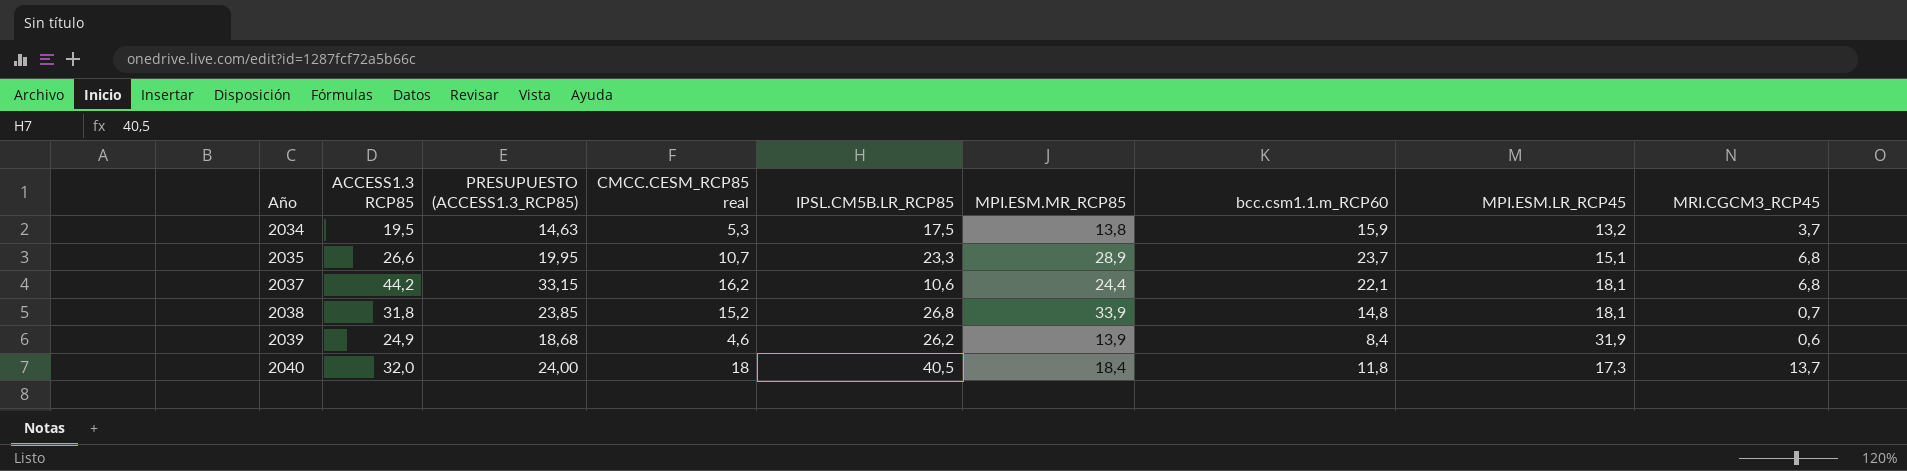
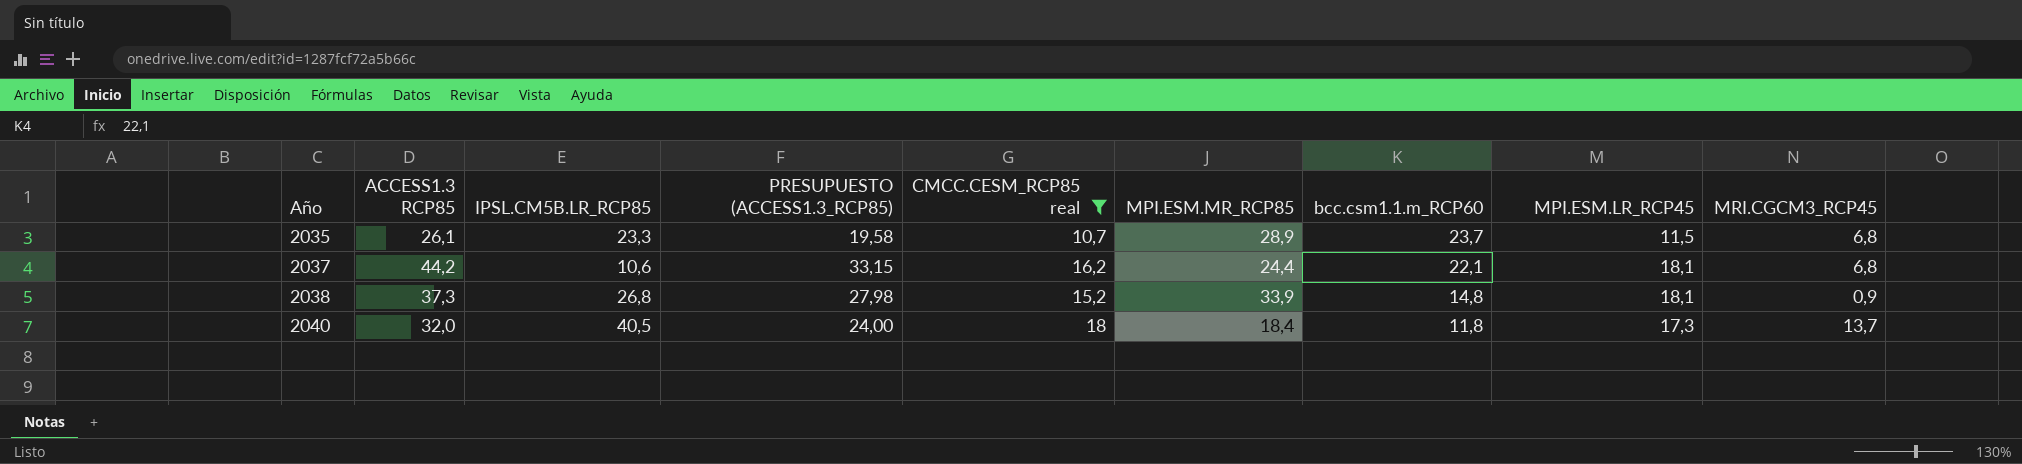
filter: none -> CMCC.CESM_RCP85 real >= 10,7
column IPSL.CM5B.LR_RCP85 | position: 5 -> 3
2035 | ACCESS1.3 RCP85: 26,6 -> 26,1
2035 | PRESUPUESTO (ACCESS1.3_RCP85): 19,95 -> 19,58
2035 | MPI.ESM.LR_RCP45: 15,1 -> 11,5
2038 | ACCESS1.3 RCP85: 31,8 -> 37,3
2038 | PRESUPUESTO (ACCESS1.3_RCP85): 23,85 -> 27,98
2038 | MRI.CGCM3_RCP45: 0,7 -> 0,9

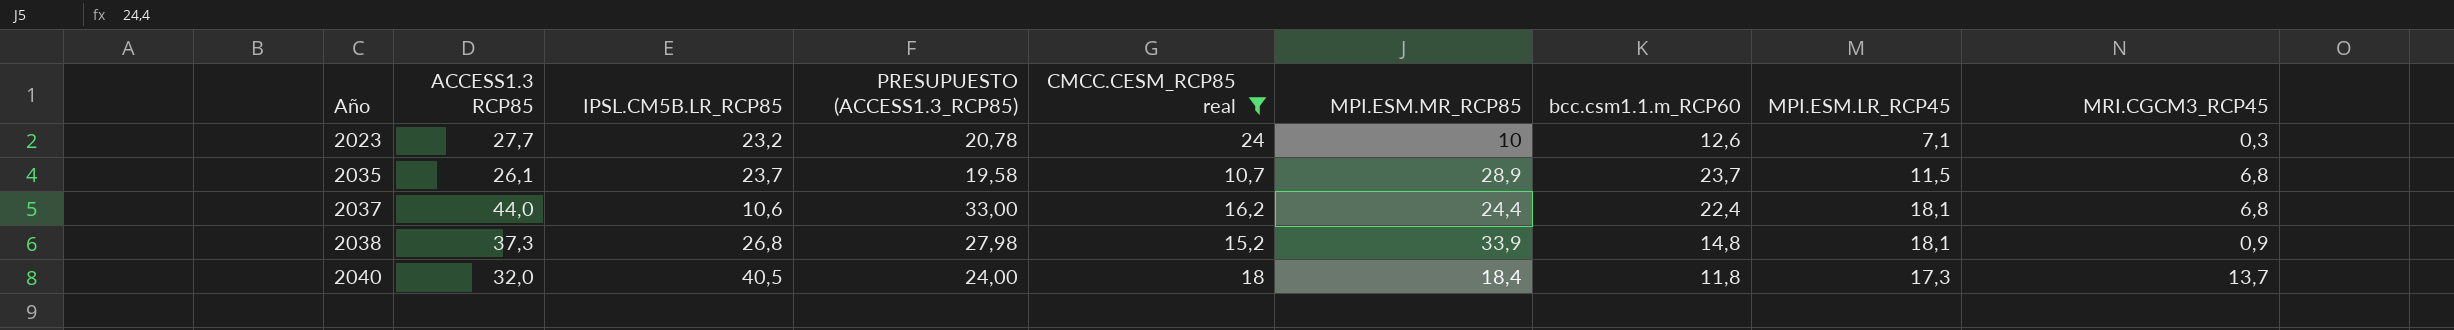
row 2023: none -> 27,7 | 23,2 | 20,78 | 24 | 10 | 12,6 | 7,1 | 0,3
2035 | IPSL.CM5B.LR_RCP85: 23,3 -> 23,7
2037 | ACCESS1.3 RCP85: 44,2 -> 44,0
2037 | PRESUPUESTO (ACCESS1.3_RCP85): 33,15 -> 33,00
2037 | bcc.csm1.1.m_RCP60: 22,1 -> 22,4

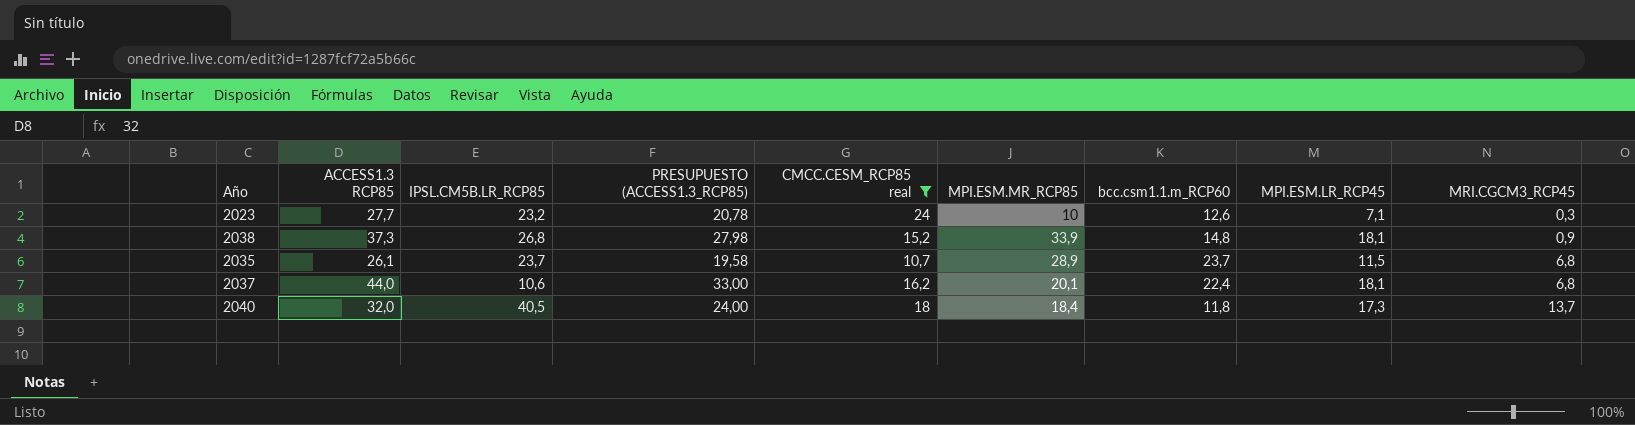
row order: Año ascending -> MRI.CGCM3_RCP45 ascending
2037 | MPI.ESM.MR_RCP85: 24,4 -> 20,1

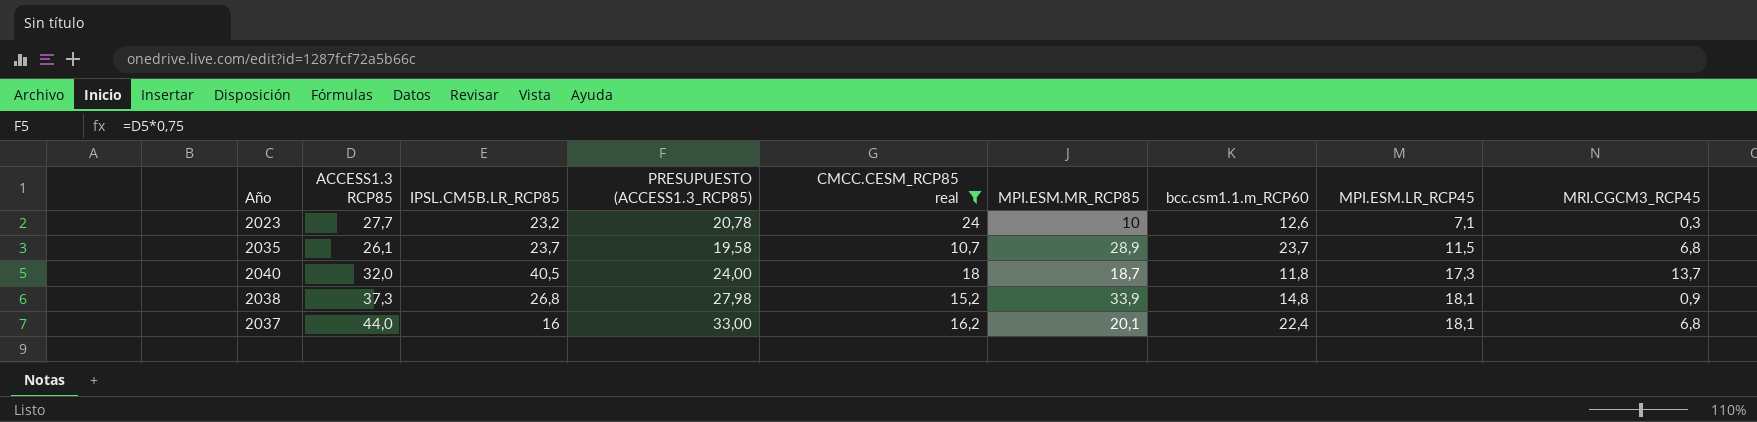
row order: MRI.CGCM3_RCP45 ascending -> MPI.ESM.LR_RCP45 ascending
2040 | MPI.ESM.MR_RCP85: 18,4 -> 18,7
2037 | IPSL.CM5B.LR_RCP85: 10,6 -> 16

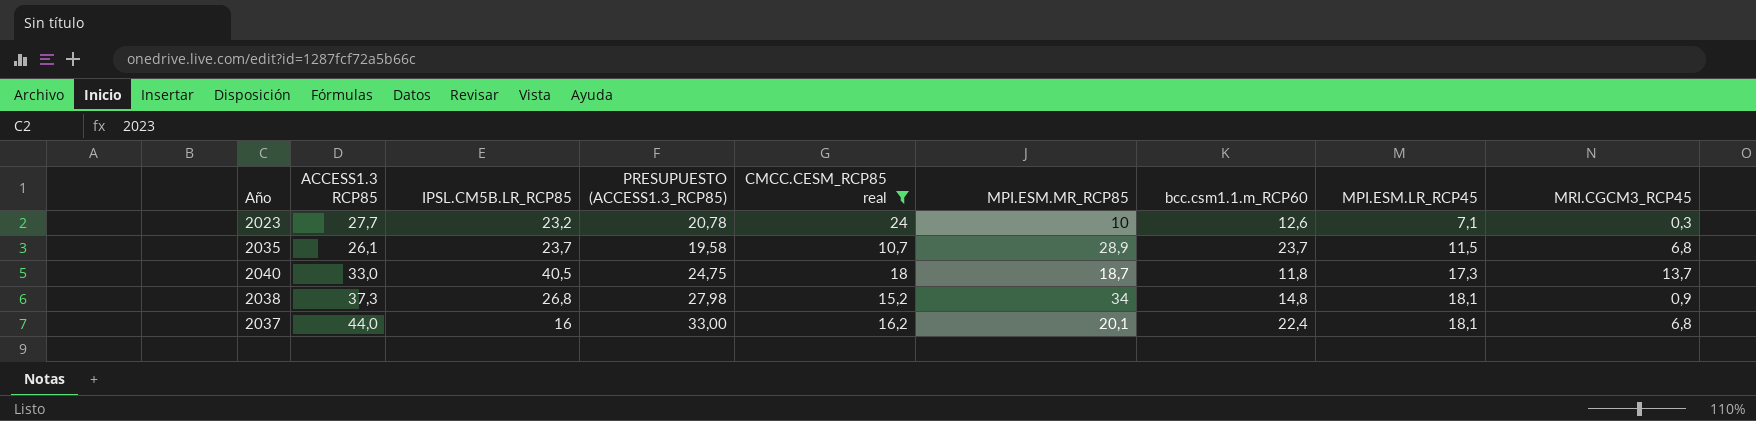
2040 | ACCESS1.3 RCP85: 32,0 -> 33,0
2040 | PRESUPUESTO (ACCESS1.3_RCP85): 24,00 -> 24,75
2038 | MPI.ESM.MR_RCP85: 33,9 -> 34

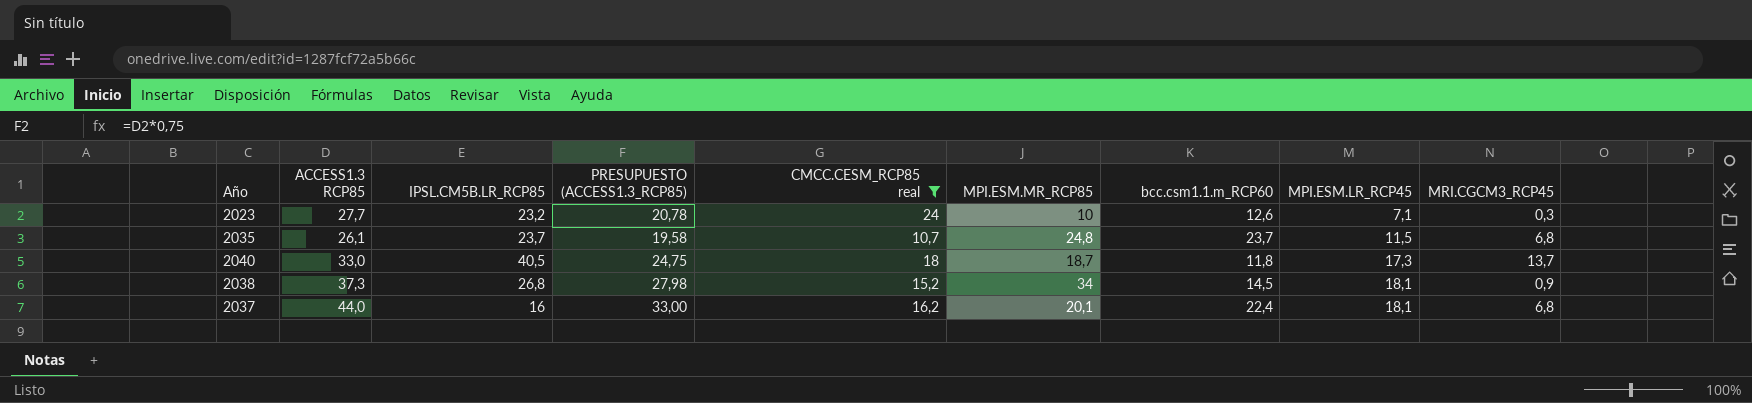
2035 | MPI.ESM.MR_RCP85: 28,9 -> 24,8
2038 | bcc.csm1.1.m_RCP60: 14,8 -> 14,5

